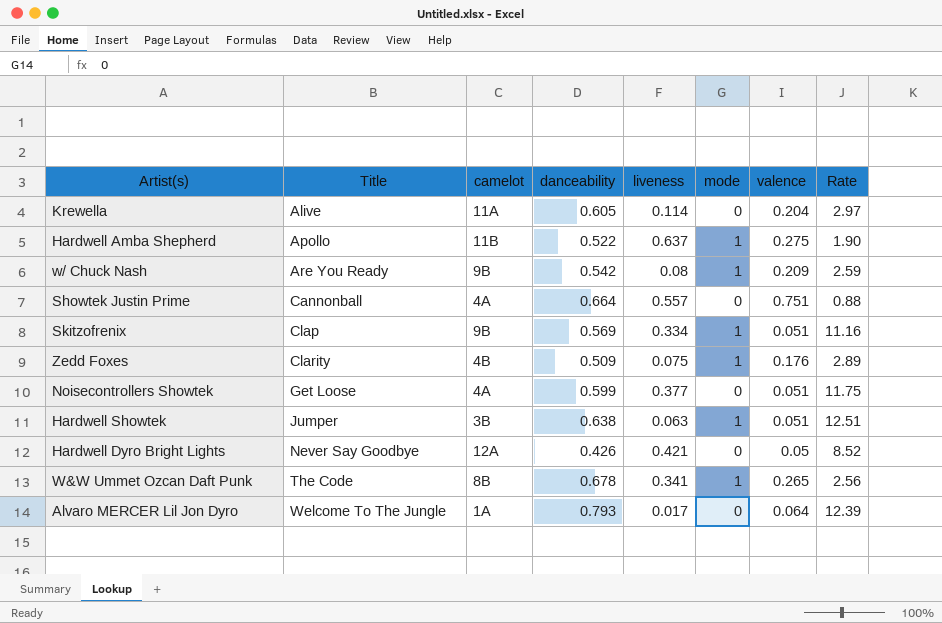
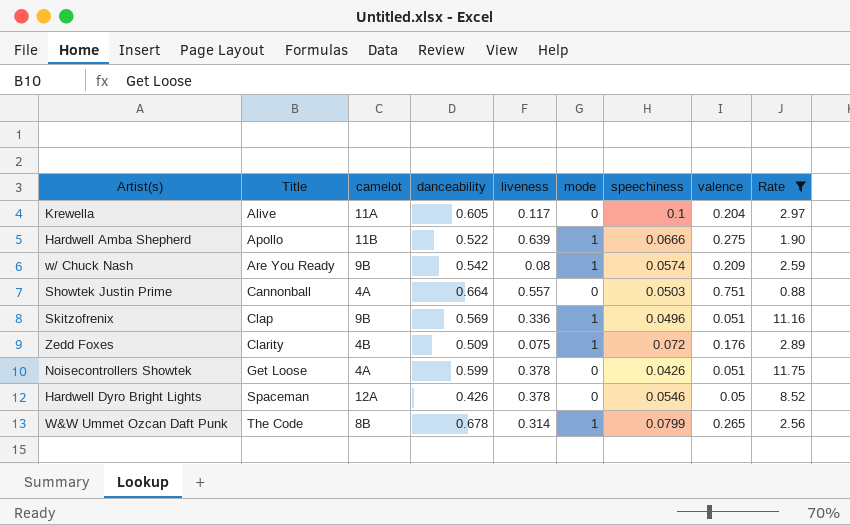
filter: none -> Rate <= 11.75
column speechiness | position: none -> 7
Krewella | liveness: 0.114 -> 0.117
Hardwell Amba Shepherd | liveness: 0.637 -> 0.639
Skitzofrenix | liveness: 0.334 -> 0.336
Noisecontrollers Showtek | liveness: 0.377 -> 0.378
Hardwell Dyro Bright Lights | Title: Never Say Goodbye -> Spaceman
Hardwell Dyro Bright Lights | liveness: 0.421 -> 0.378
W&W Ummet Ozcan Daft Punk | liveness: 0.341 -> 0.314

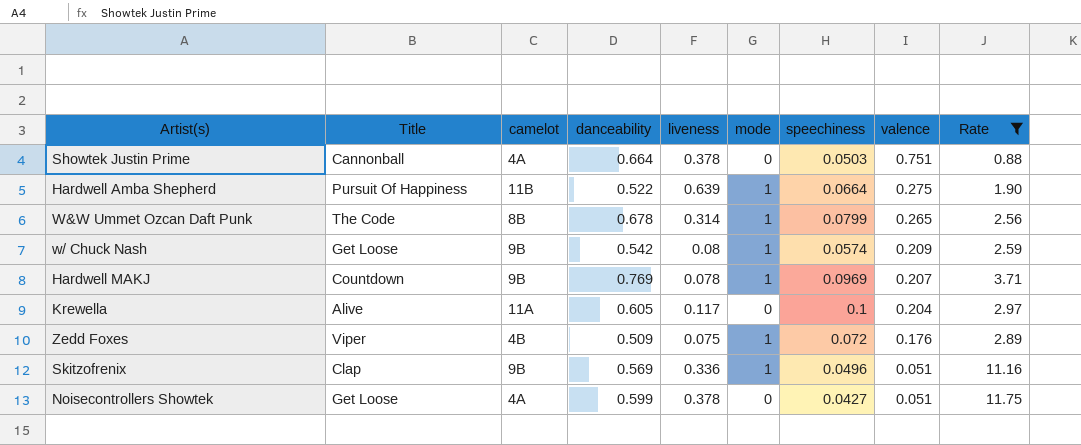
row order: Title ascending -> valence descending
row Hardwell Dyro Bright Lights: Spaceman | 12A | 0.426 | 0.378 | 0 | 0.0546 | 0.05 | 8.52 -> none
Showtek Justin Prime | liveness: 0.557 -> 0.378
Hardwell Amba Shepherd | Title: Apollo -> Pursuit Of Happiness
Hardwell Amba Shepherd | speechiness: 0.0666 -> 0.0664
w/ Chuck Nash | Title: Are You Ready -> Get Loose
row Hardwell MAKJ: none -> Countdown | 9B | 0.769 | 0.078 | 1 | 0.0969 | 0.207 | 3.71
Zedd Foxes | Title: Clarity -> Viper
Noisecontrollers Showtek | speechiness: 0.0426 -> 0.0427

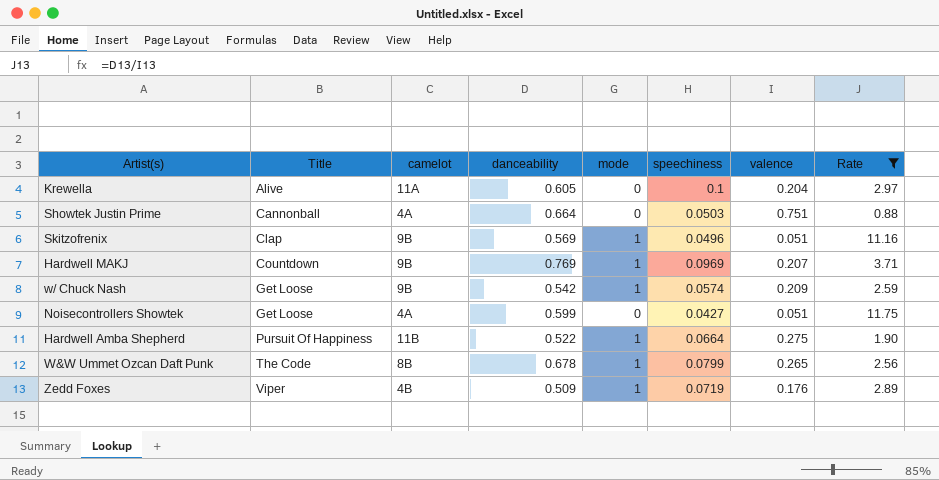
row order: valence descending -> Title ascending
column liveness | position: 5 -> none
Zedd Foxes | speechiness: 0.072 -> 0.0719

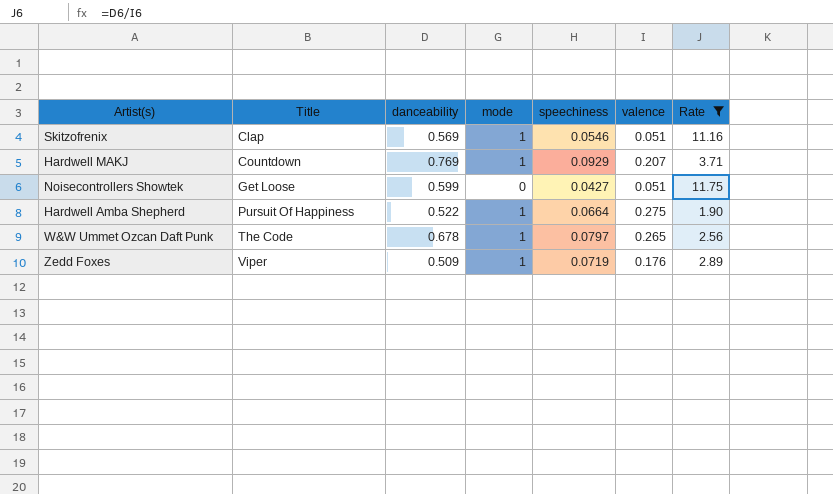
column camelot | position: 3 -> none
row Krewella: Alive | 11A | 0.605 | 0 | 0.1 | 0.204 | 2.97 -> none
row Showtek Justin Prime: Cannonball | 4A | 0.664 | 0 | 0.0503 | 0.751 | 0.88 -> none
row w/ Chuck Nash: Get Loose | 9B | 0.542 | 1 | 0.0574 | 0.209 | 2.59 -> none
Skitzofrenix | speechiness: 0.0496 -> 0.0546
Hardwell MAKJ | speechiness: 0.0969 -> 0.0929
W&W Ummet Ozcan Daft Punk | speechiness: 0.0799 -> 0.0797

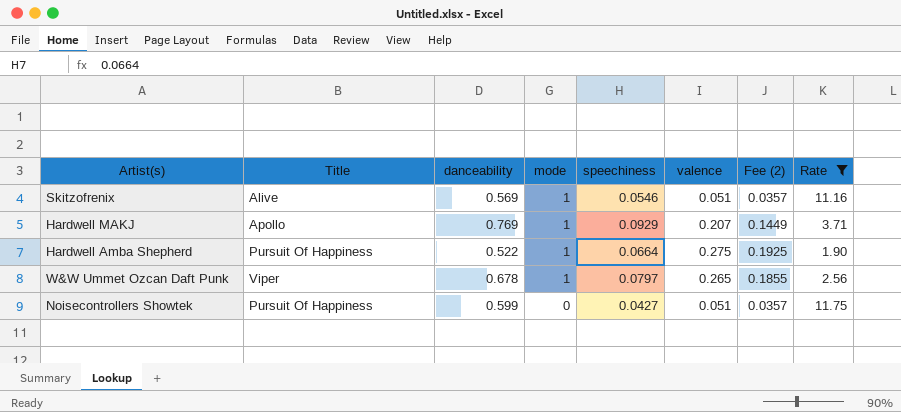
row order: Title ascending -> mode descending
column Fee (2) | formula: none -> [valence] * 0.7
row Zedd Foxes: Viper | 0.509 | 1 | 0.0719 | 0.176 | 2.89 -> none
Skitzofrenix | Title: Clap -> Alive
Hardwell MAKJ | Title: Countdown -> Apollo
W&W Ummet Ozcan Daft Punk | Title: The Code -> Viper
Noisecontrollers Showtek | Title: Get Loose -> Pursuit Of Happiness

